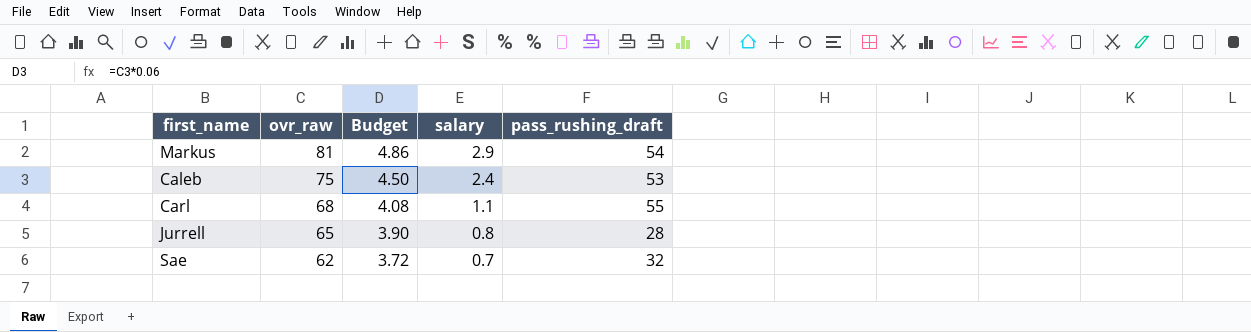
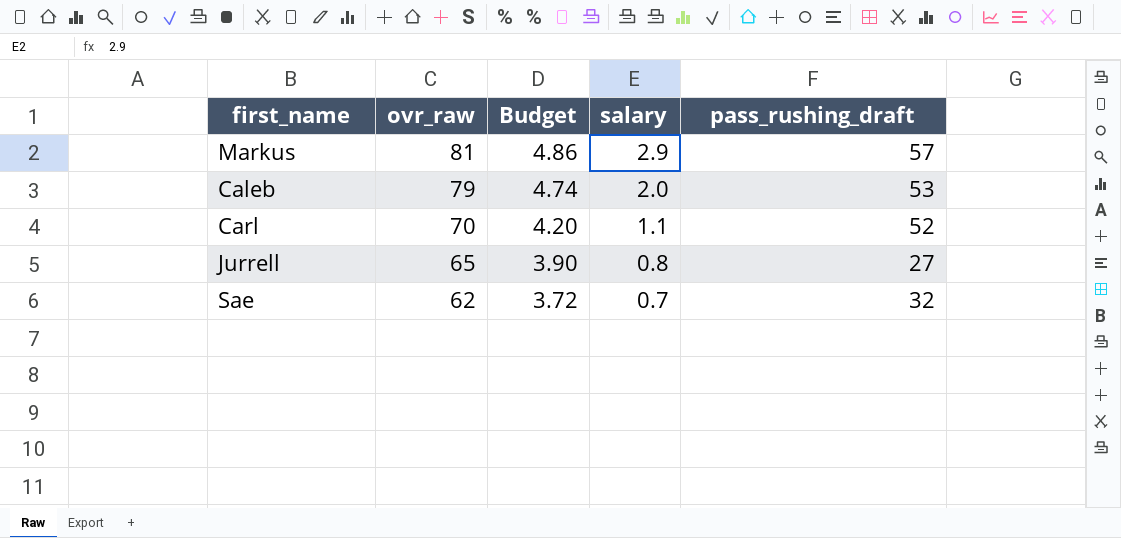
Markus | pass_rushing_draft: 54 -> 57
Caleb | ovr_raw: 75 -> 79
Caleb | Budget: 4.50 -> 4.74
Caleb | salary: 2.4 -> 2.0
Carl | ovr_raw: 68 -> 70
Carl | Budget: 4.08 -> 4.20
Carl | pass_rushing_draft: 55 -> 52
Jurrell | pass_rushing_draft: 28 -> 27

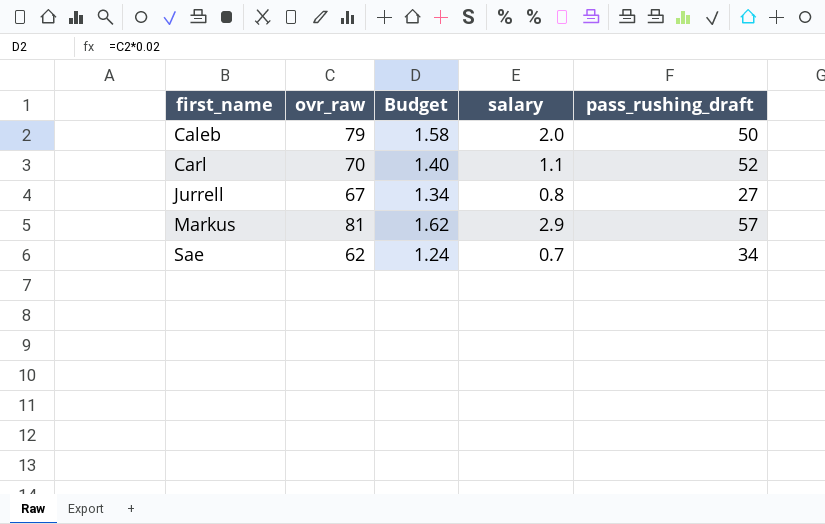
row order: ovr_raw descending -> first_name ascending
column Budget | formula: [ovr_raw] * 0.06 -> [ovr_raw] * 0.02
Caleb | pass_rushing_draft: 53 -> 50
Jurrell | ovr_raw: 65 -> 67
Sae | pass_rushing_draft: 32 -> 34

